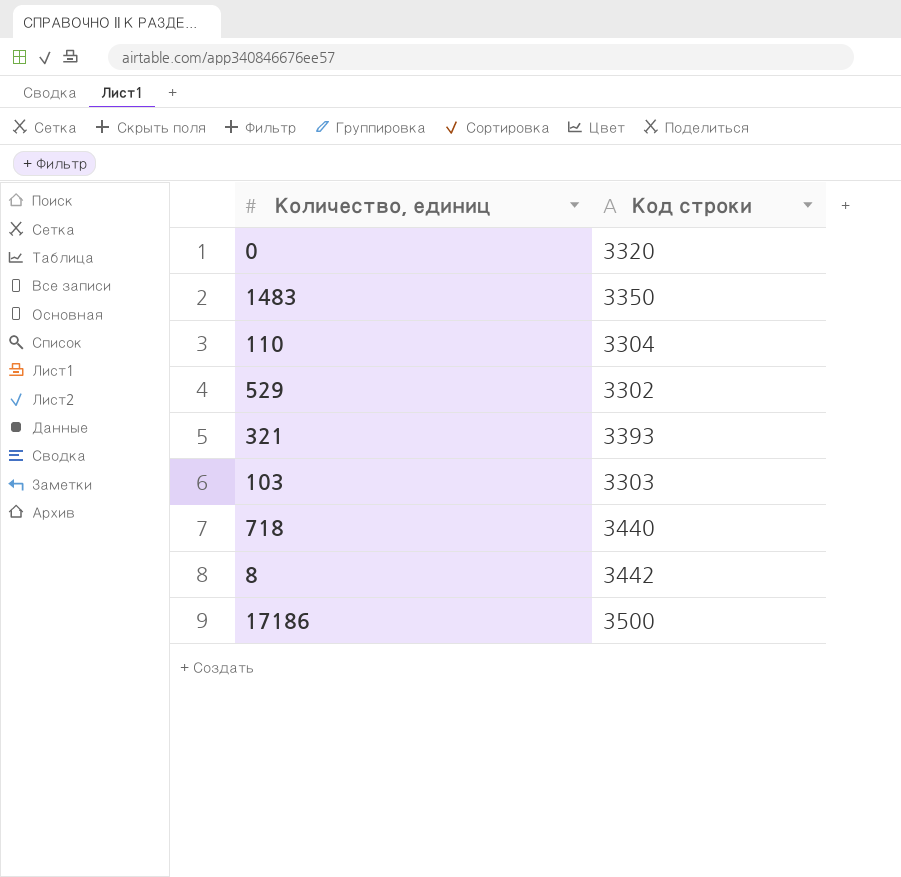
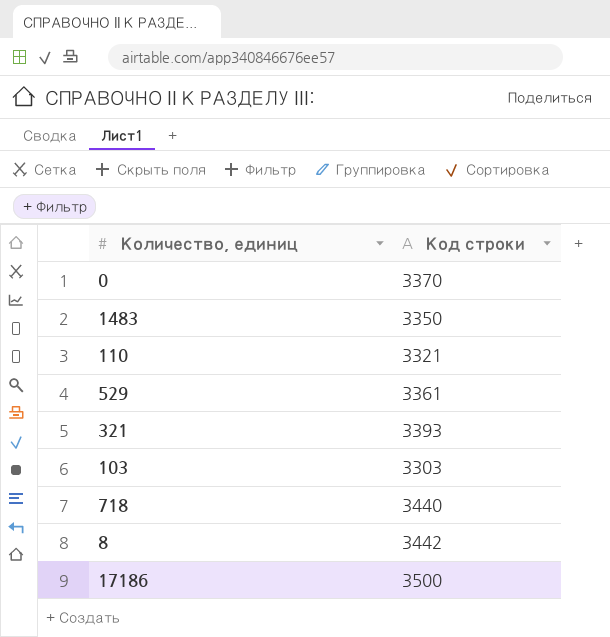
0 | Код строки: 3320 -> 3370
110 | Код строки: 3304 -> 3321
529 | Код строки: 3302 -> 3361

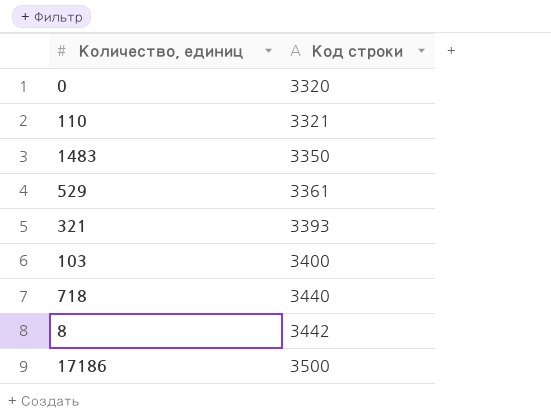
row order: none -> Код строки ascending
0 | Код строки: 3370 -> 3320
103 | Код строки: 3303 -> 3400

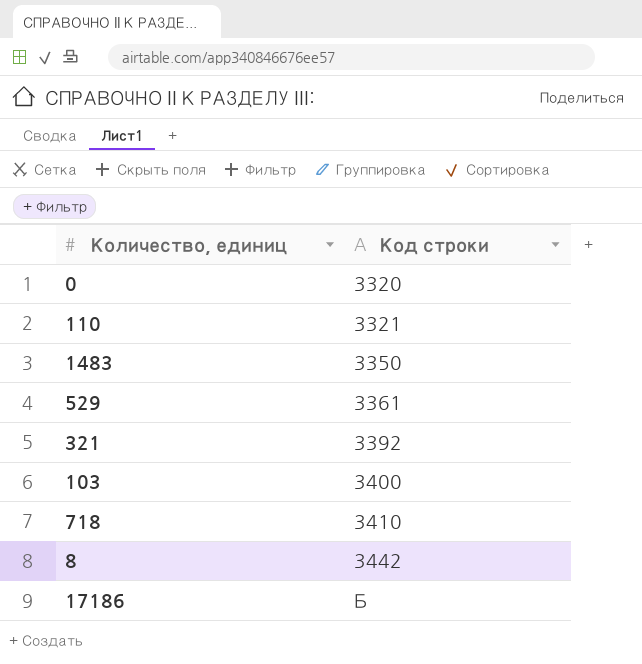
321 | Код строки: 3393 -> 3392
718 | Код строки: 3440 -> 3410
17186 | Код строки: 3500 -> Б

